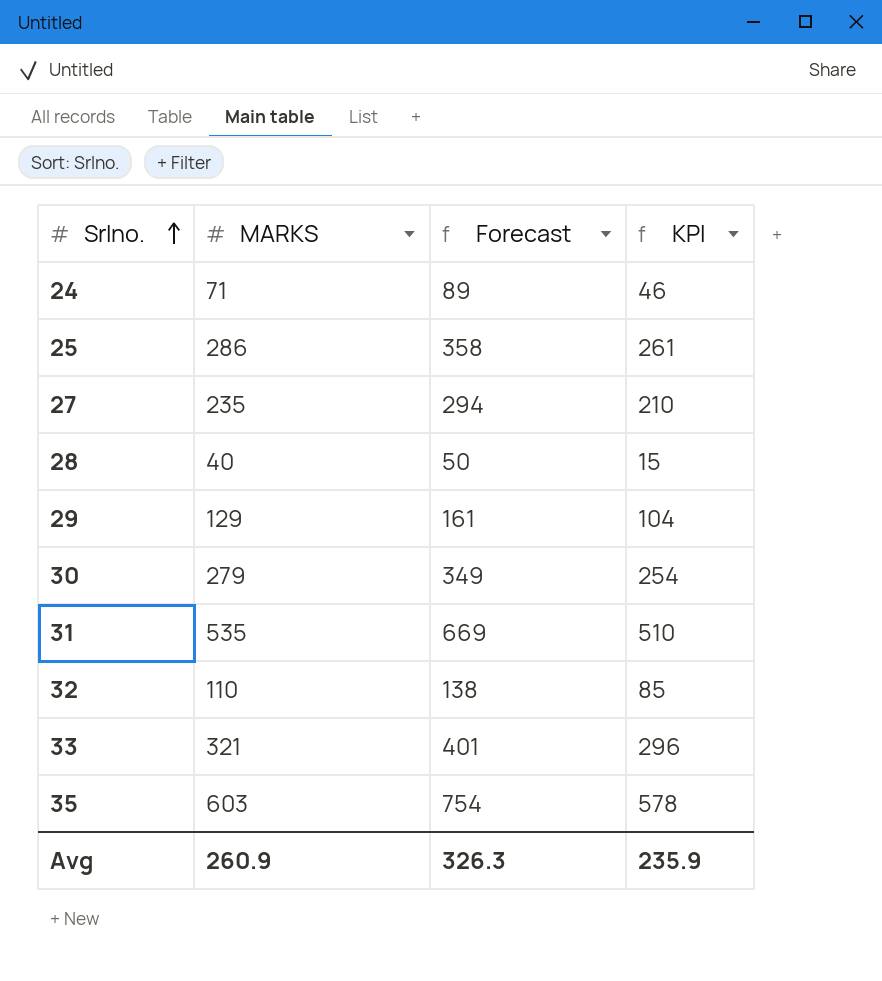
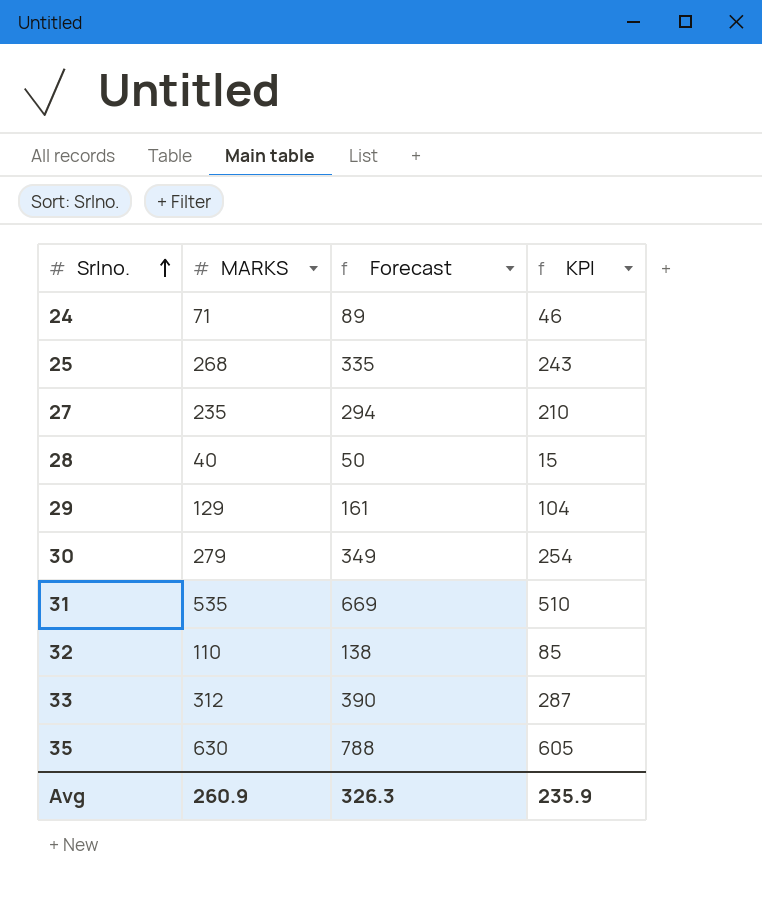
25 | MARKS: 286 -> 268
25 | Forecast: 358 -> 335
25 | KPI: 261 -> 243
33 | MARKS: 321 -> 312
33 | Forecast: 401 -> 390
33 | KPI: 296 -> 287
35 | MARKS: 603 -> 630
35 | Forecast: 754 -> 788
35 | KPI: 578 -> 605

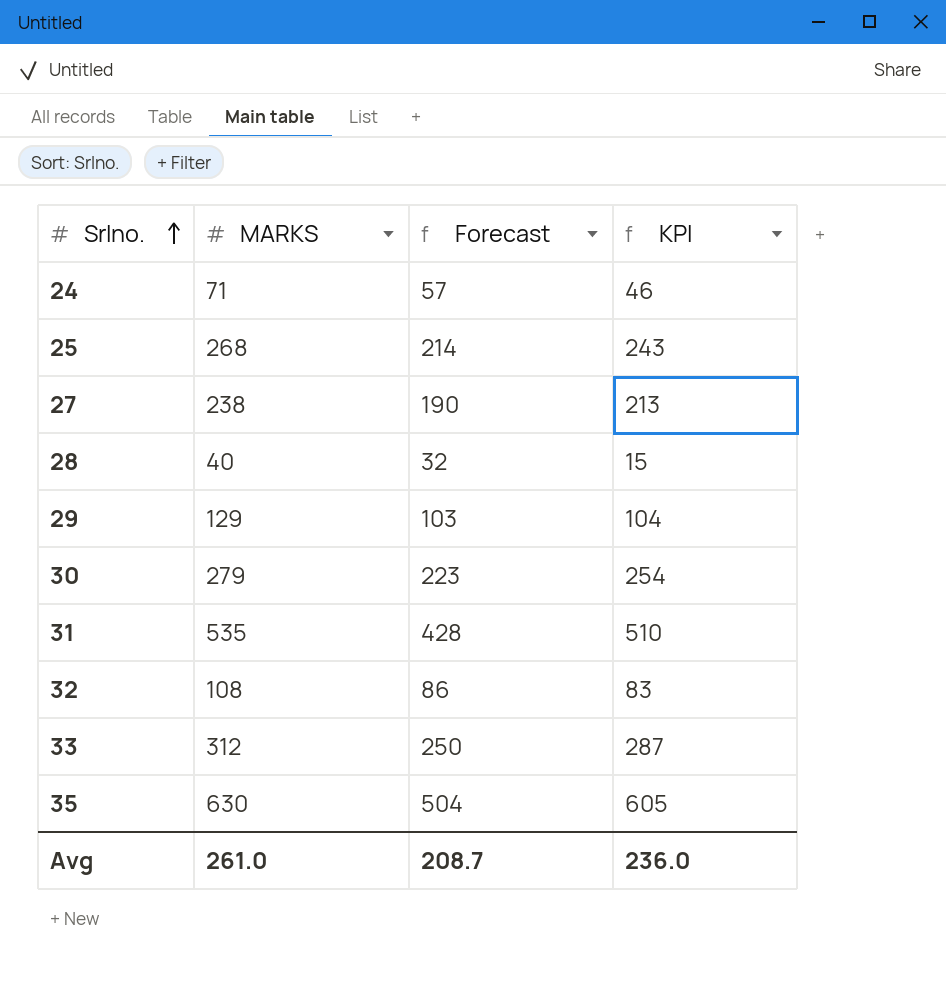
column Forecast | formula: [MARKS] * 1.25 -> [MARKS] * 0.8
27 | MARKS: 235 -> 238
27 | KPI: 210 -> 213
32 | MARKS: 110 -> 108
32 | KPI: 85 -> 83
Avg | MARKS: 260.9 -> 261.0
Avg | Forecast: 326.3 -> 208.7
Avg | KPI: 235.9 -> 236.0

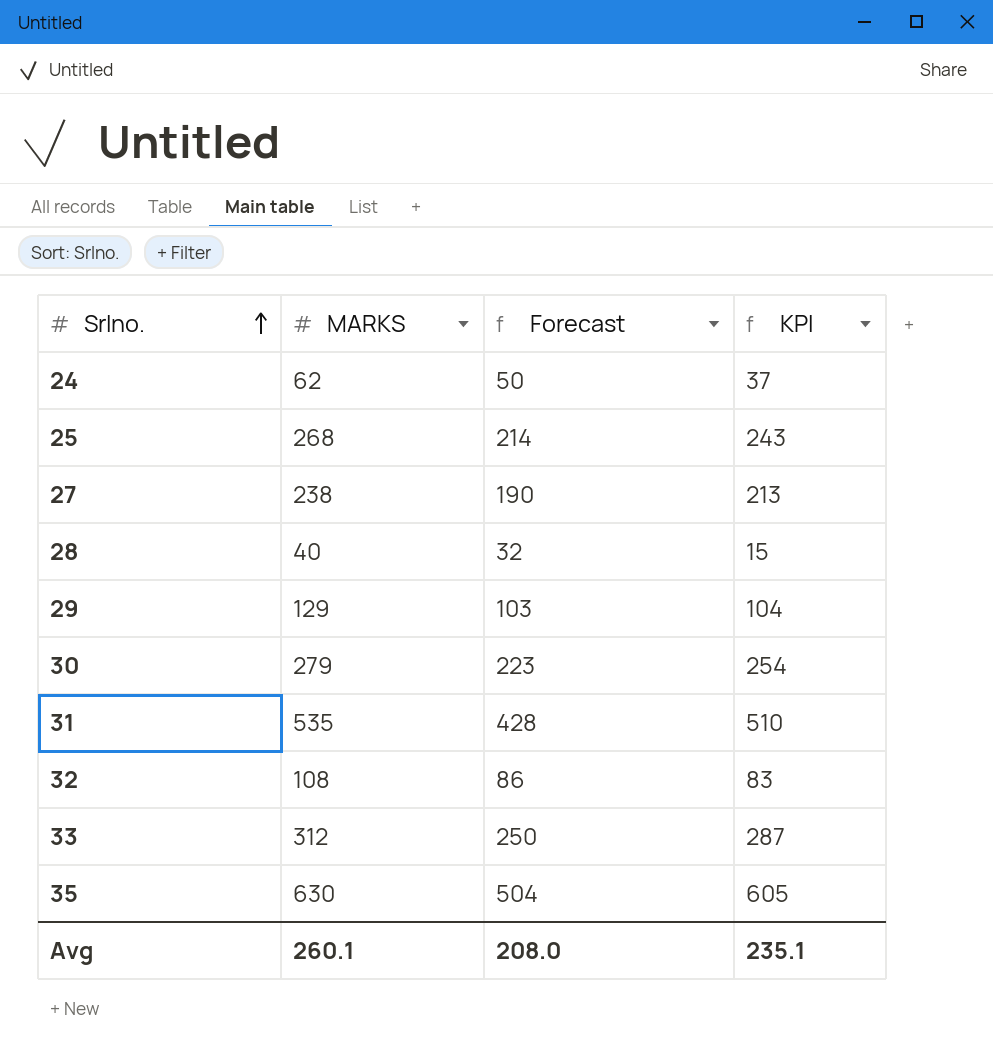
24 | MARKS: 71 -> 62
24 | Forecast: 57 -> 50
24 | KPI: 46 -> 37
Avg | MARKS: 261.0 -> 260.1
Avg | Forecast: 208.7 -> 208.0
Avg | KPI: 236.0 -> 235.1

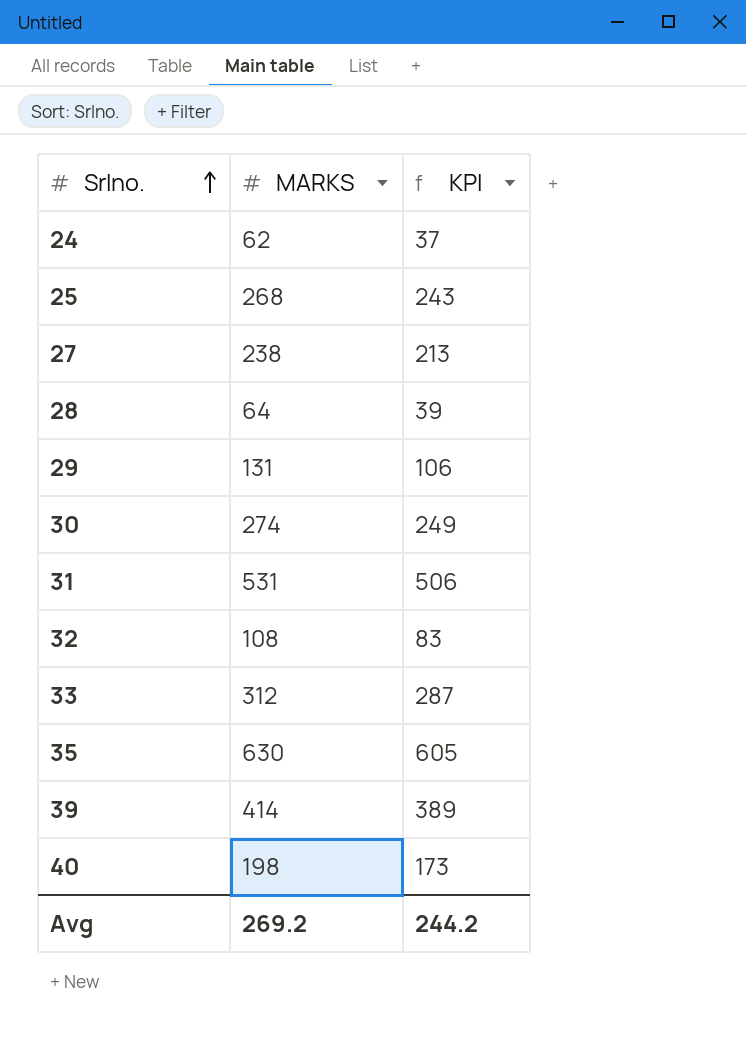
column Forecast | formula: [MARKS] * 0.8 -> none
28 | MARKS: 40 -> 64
28 | KPI: 15 -> 39
29 | MARKS: 129 -> 131
29 | KPI: 104 -> 106
30 | MARKS: 279 -> 274
30 | KPI: 254 -> 249
31 | MARKS: 535 -> 531
31 | KPI: 510 -> 506
row 39: none -> 414 | 389
row 40: none -> 198 | 173
Avg | MARKS: 260.1 -> 269.2
Avg | KPI: 235.1 -> 244.2

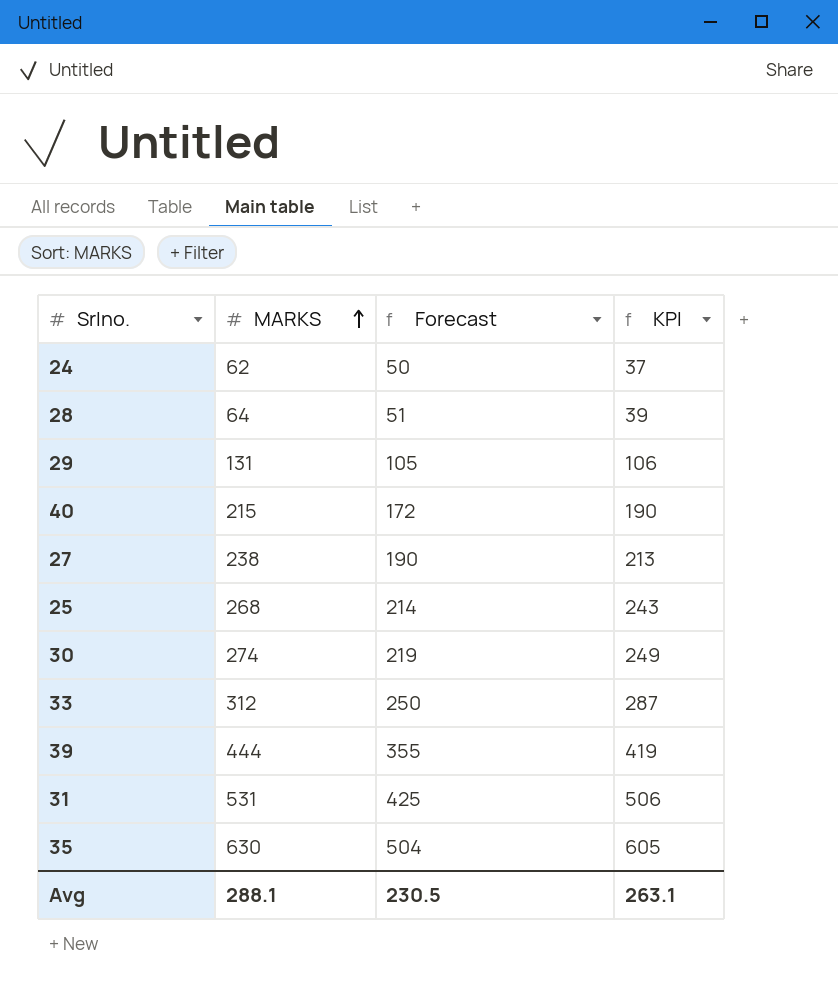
row order: Srlno. ascending -> MARKS ascending
column Forecast | formula: none -> [MARKS] * 0.8
row 32: 108 | 83 -> none
40 | MARKS: 198 -> 215
40 | KPI: 173 -> 190
39 | MARKS: 414 -> 444
39 | KPI: 389 -> 419
Avg | MARKS: 269.2 -> 288.1
Avg | KPI: 244.2 -> 263.1

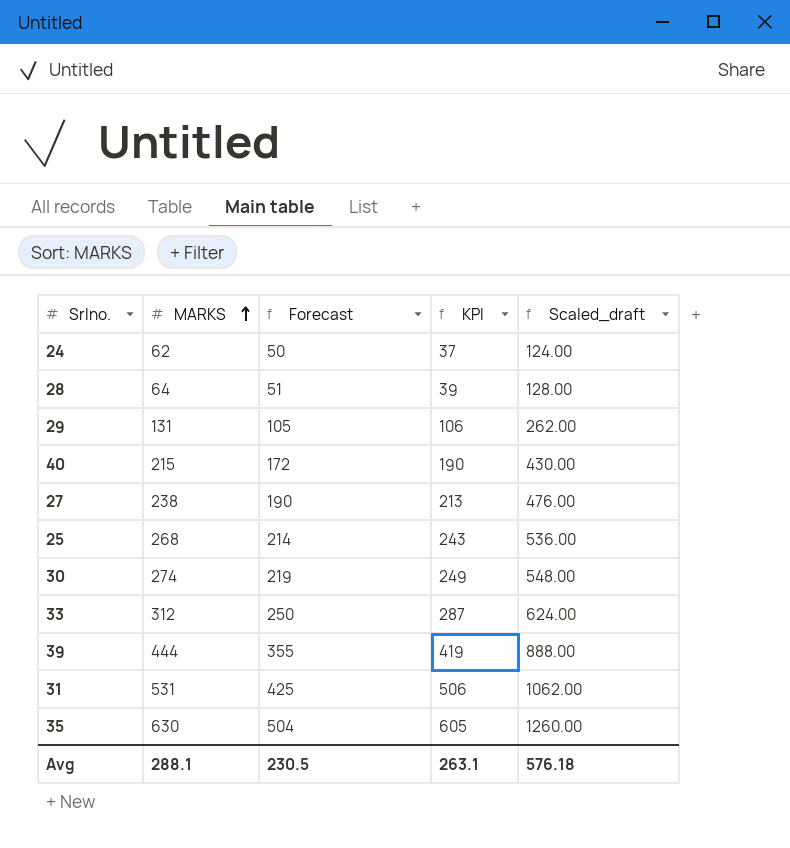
column Scaled_draft | formula: none -> [MARKS] * 2

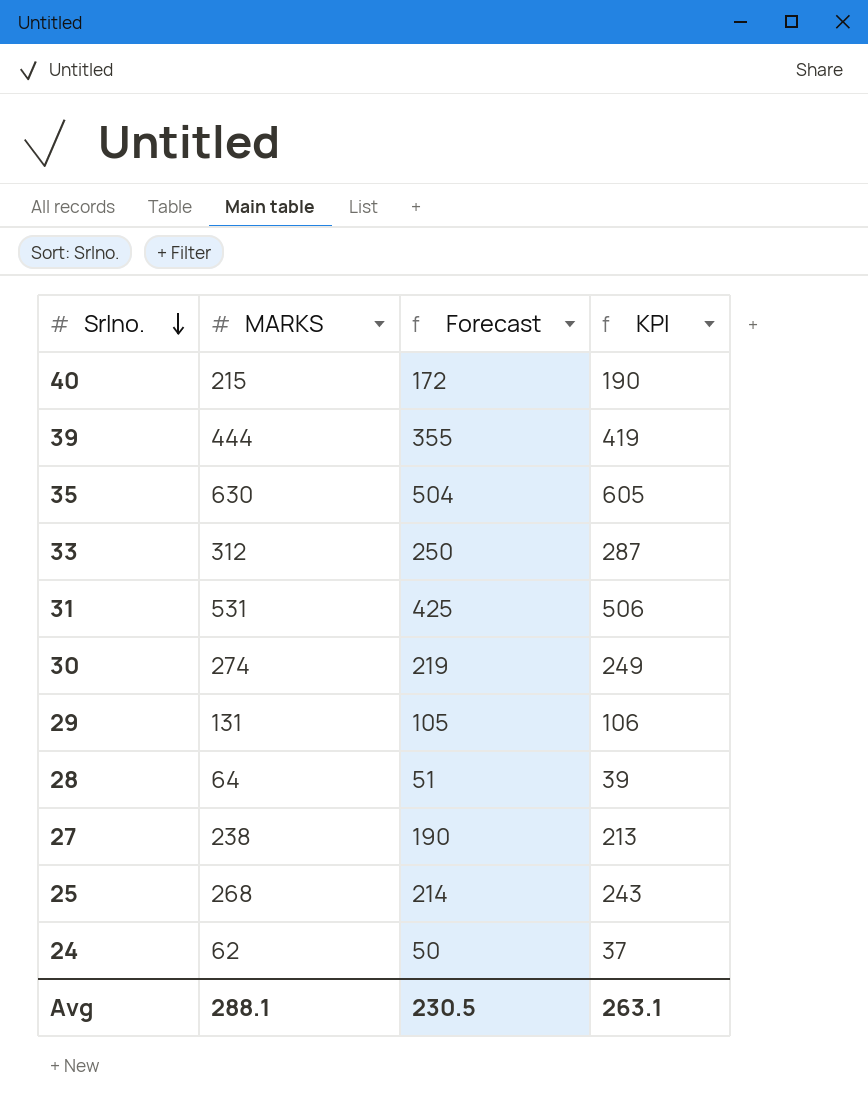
row order: MARKS ascending -> Srlno. descending
column Scaled_draft | formula: [MARKS] * 2 -> none

